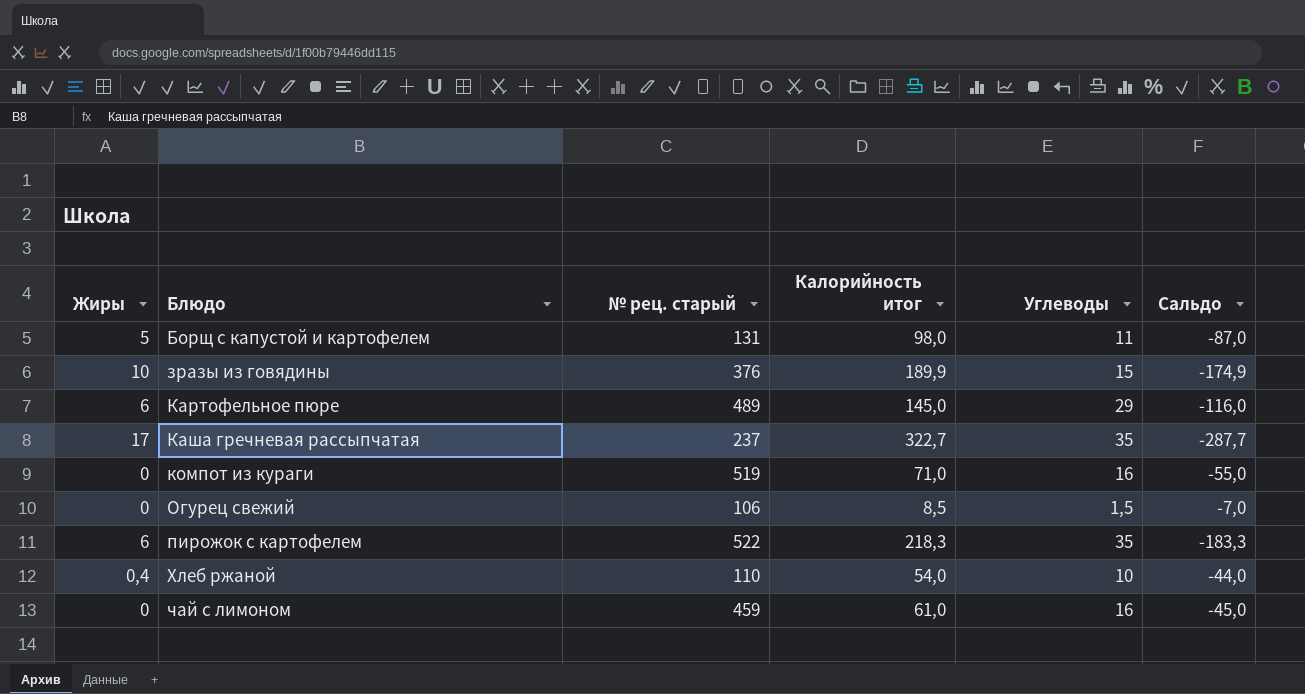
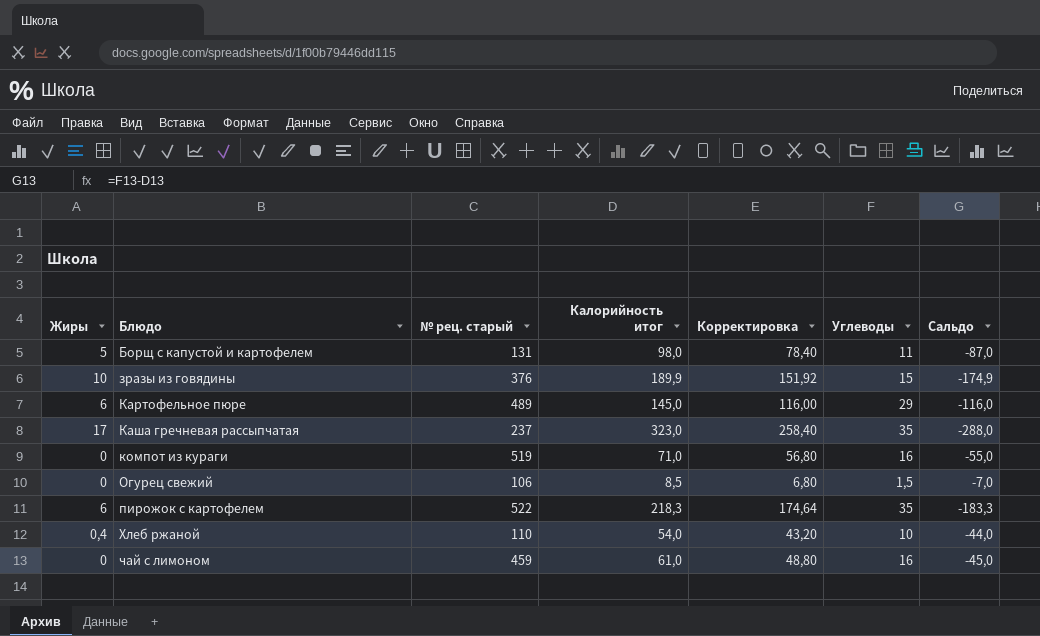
column Корректировка | formula: none -> [Калорийность итог] * 0,8
Каша гречневая рассыпчатая | Калорийность итог: 322,7 -> 323,0
Каша гречневая рассыпчатая | Сальдо: -287,7 -> -288,0

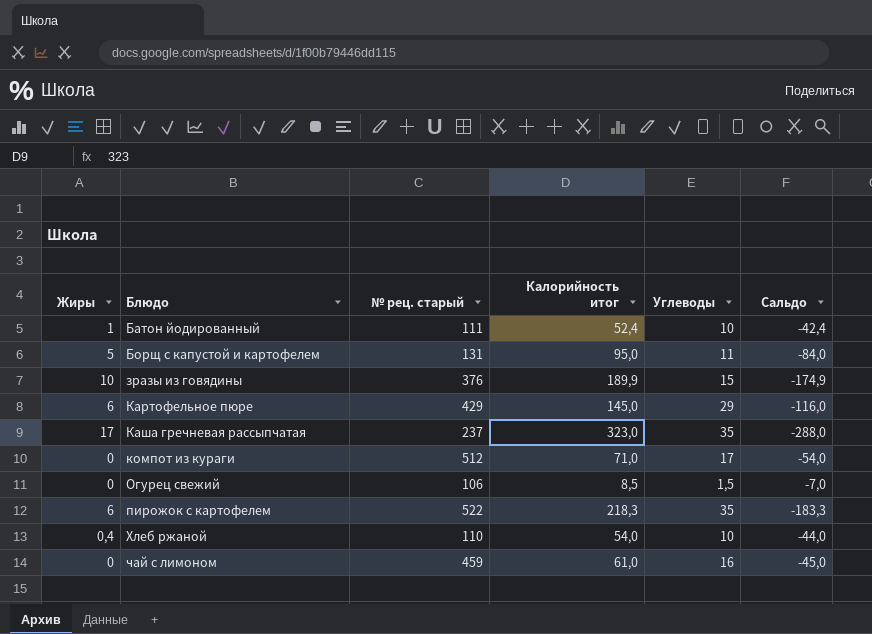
column Корректировка | formula: [Калорийность итог] * 0,8 -> none
row Батон йодированный: none -> 1 | 111 | 52,4 | 10 | -42,4
Борщ с капустой и картофелем | Калорийность итог: 98,0 -> 95,0
Борщ с капустой и картофелем | Сальдо: -87,0 -> -84,0
Картофельное пюре | № рец. старый: 489 -> 429
компот из кураги | № рец. старый: 519 -> 512
компот из кураги | Углеводы: 16 -> 17
компот из кураги | Сальдо: -55,0 -> -54,0

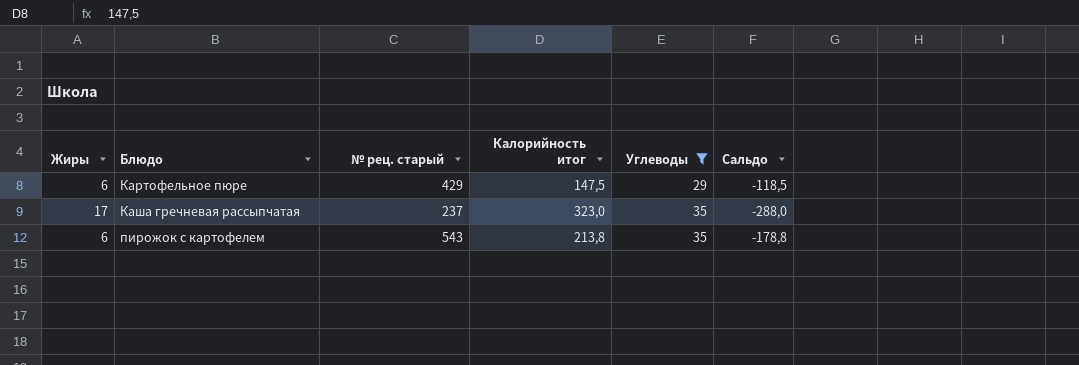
filter: none -> Углеводы >= 29
Картофельное пюре | Калорийность итог: 145,0 -> 147,5
Картофельное пюре | Сальдо: -116,0 -> -118,5
пирожок с картофелем | № рец. старый: 522 -> 543
пирожок с картофелем | Калорийность итог: 218,3 -> 213,8
пирожок с картофелем | Сальдо: -183,3 -> -178,8

